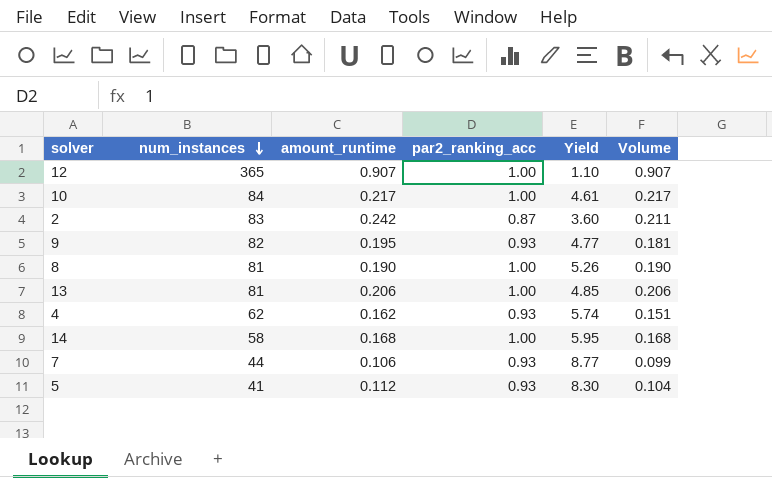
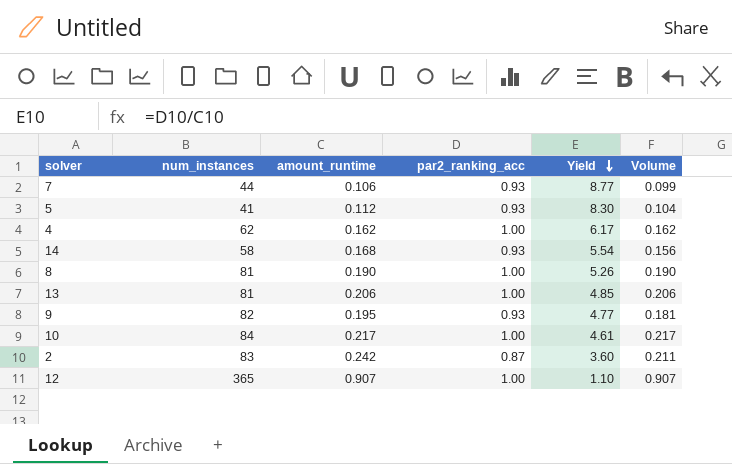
row order: num_instances descending -> Yield descending
4 | par2_ranking_acc: 0.93 -> 1.00
4 | Yield: 5.74 -> 6.17
4 | Volume: 0.151 -> 0.162
14 | par2_ranking_acc: 1.00 -> 0.93
14 | Yield: 5.95 -> 5.54
14 | Volume: 0.168 -> 0.156

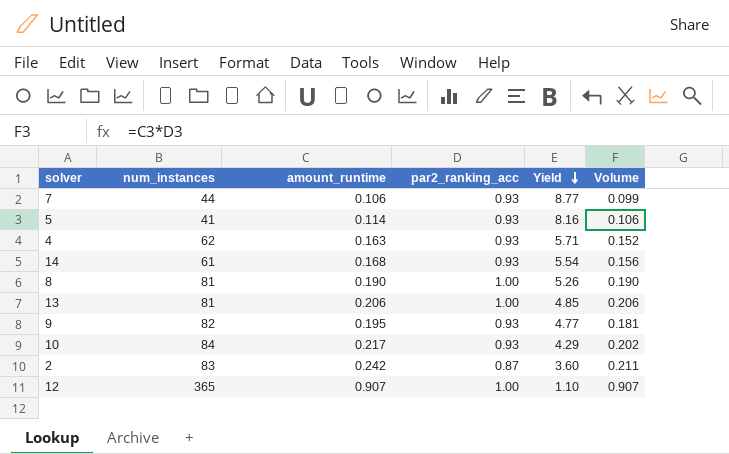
5 | amount_runtime: 0.112 -> 0.114
5 | Yield: 8.30 -> 8.16
5 | Volume: 0.104 -> 0.106
4 | amount_runtime: 0.162 -> 0.163
4 | par2_ranking_acc: 1.00 -> 0.93
4 | Yield: 6.17 -> 5.71
4 | Volume: 0.162 -> 0.152
14 | num_instances: 58 -> 61
10 | par2_ranking_acc: 1.00 -> 0.93
10 | Yield: 4.61 -> 4.29
10 | Volume: 0.217 -> 0.202

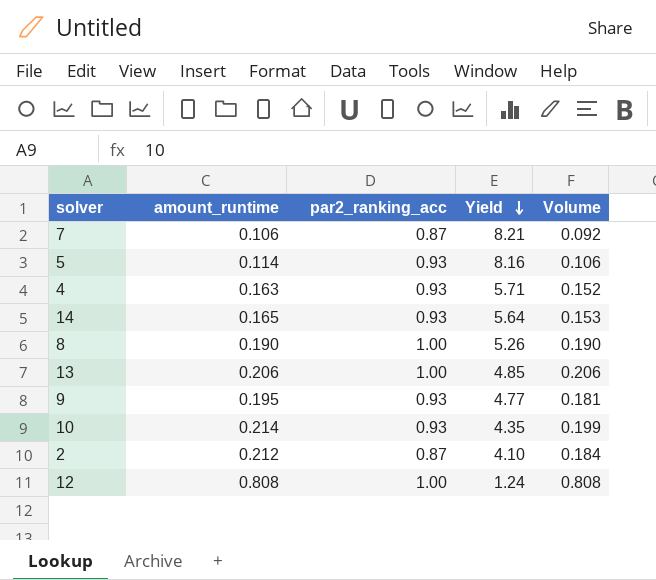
column num_instances | position: 2 -> none
7 | par2_ranking_acc: 0.93 -> 0.87
7 | Yield: 8.77 -> 8.21
7 | Volume: 0.099 -> 0.092
14 | amount_runtime: 0.168 -> 0.165
14 | Yield: 5.54 -> 5.64
14 | Volume: 0.156 -> 0.153
10 | amount_runtime: 0.217 -> 0.214
10 | Yield: 4.29 -> 4.35
10 | Volume: 0.202 -> 0.199
2 | amount_runtime: 0.242 -> 0.212
2 | Yield: 3.60 -> 4.10
2 | Volume: 0.211 -> 0.184
12 | amount_runtime: 0.907 -> 0.808
12 | Yield: 1.10 -> 1.24
12 | Volume: 0.907 -> 0.808

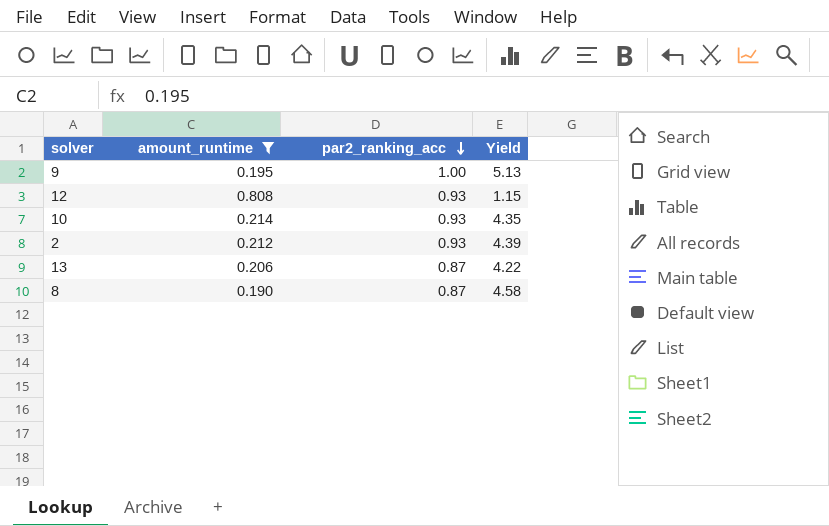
filter: none -> amount_runtime >= 0.190
row order: Yield descending -> par2_ranking_acc descending
column Volume | formula: [amount_runtime] * [par2_ranking_acc] -> none
9 | par2_ranking_acc: 0.93 -> 1.00
9 | Yield: 4.77 -> 5.13
12 | par2_ranking_acc: 1.00 -> 0.93
12 | Yield: 1.24 -> 1.15
2 | par2_ranking_acc: 0.87 -> 0.93
2 | Yield: 4.10 -> 4.39
13 | par2_ranking_acc: 1.00 -> 0.87
13 | Yield: 4.85 -> 4.22
8 | par2_ranking_acc: 1.00 -> 0.87
8 | Yield: 5.26 -> 4.58

